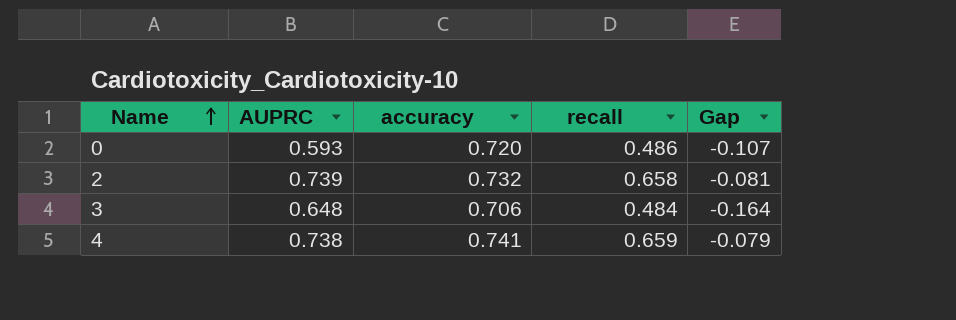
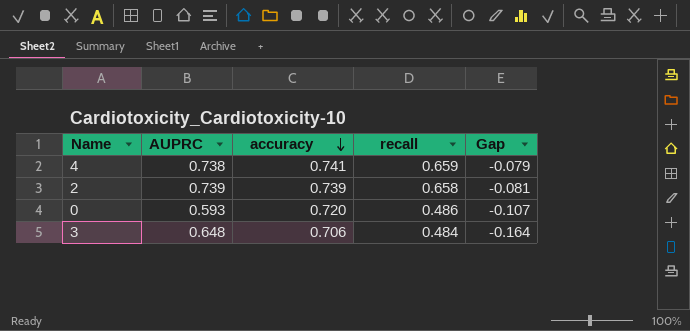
row order: Name ascending -> accuracy descending
2 | accuracy: 0.732 -> 0.739

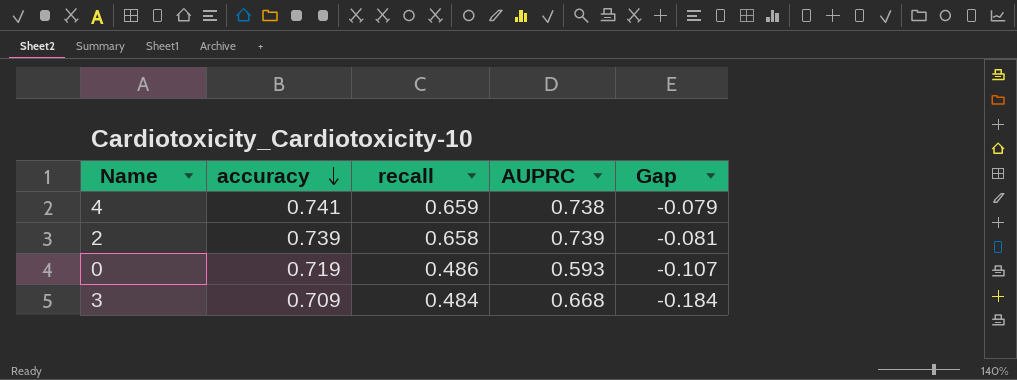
column AUPRC | position: 2 -> 4
0 | accuracy: 0.720 -> 0.719
3 | accuracy: 0.706 -> 0.709
3 | AUPRC: 0.648 -> 0.668
3 | Gap: -0.164 -> -0.184

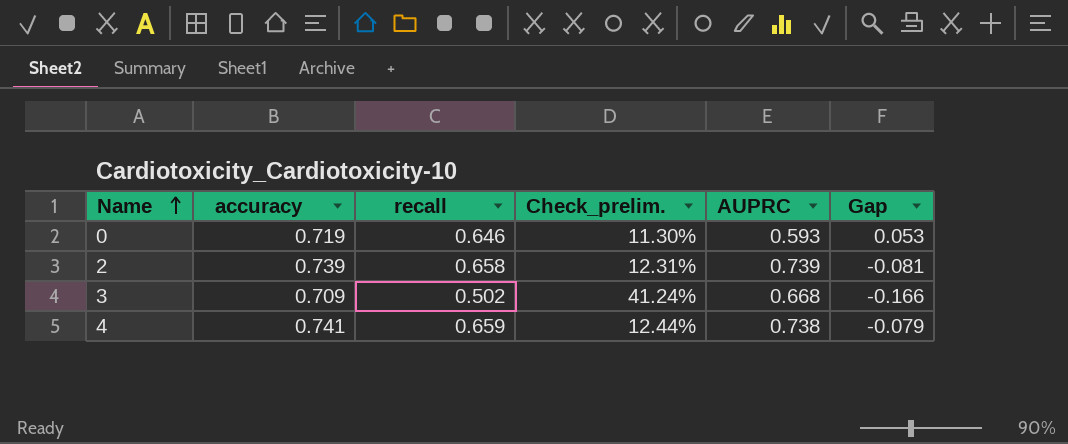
row order: accuracy descending -> Name ascending
column Check_prelim. | formula: none -> ([accuracy] - [recall]) / [recall]
0 | recall: 0.486 -> 0.646
0 | Gap: -0.107 -> 0.053
3 | recall: 0.484 -> 0.502
3 | Gap: -0.184 -> -0.166

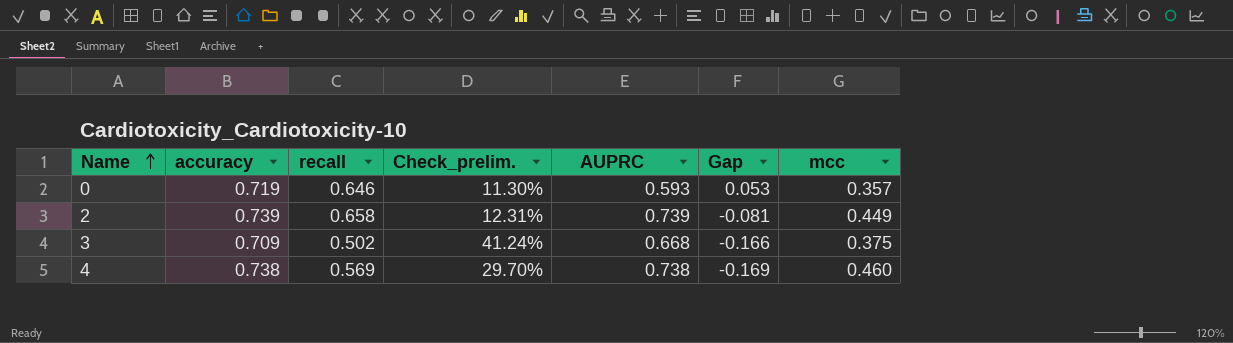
column mcc | position: none -> 7
4 | accuracy: 0.741 -> 0.738
4 | recall: 0.659 -> 0.569
4 | Check_prelim.: 12.44% -> 29.70%
4 | Gap: -0.079 -> -0.169

